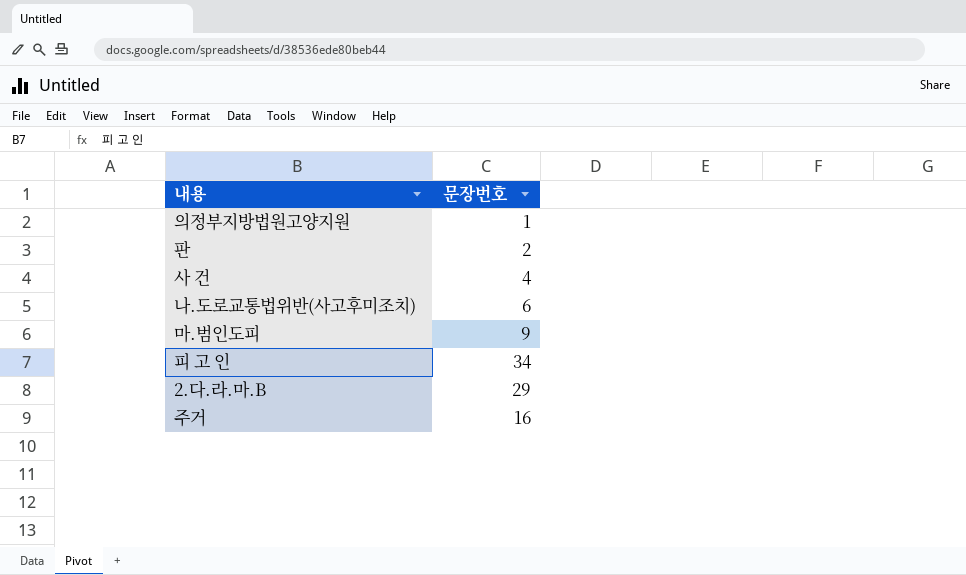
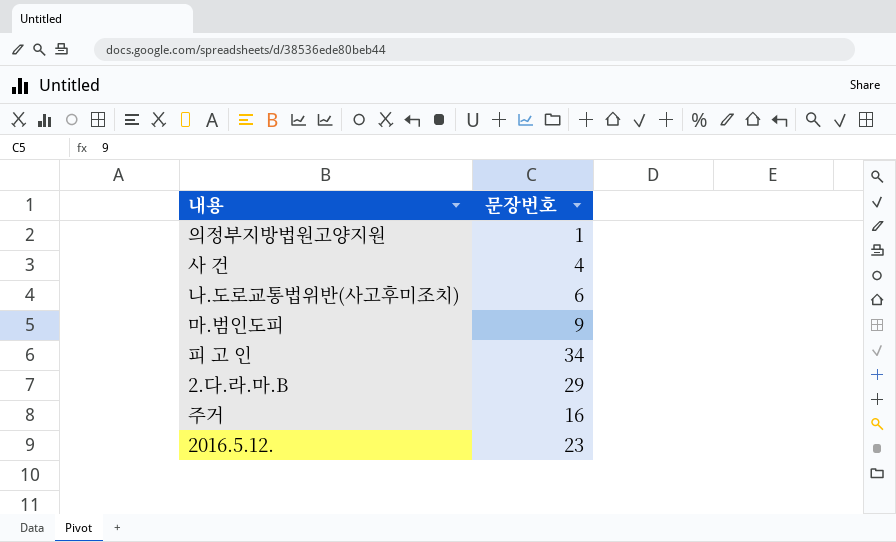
row 판: 2 -> none
row 2016.5.12.: none -> 23

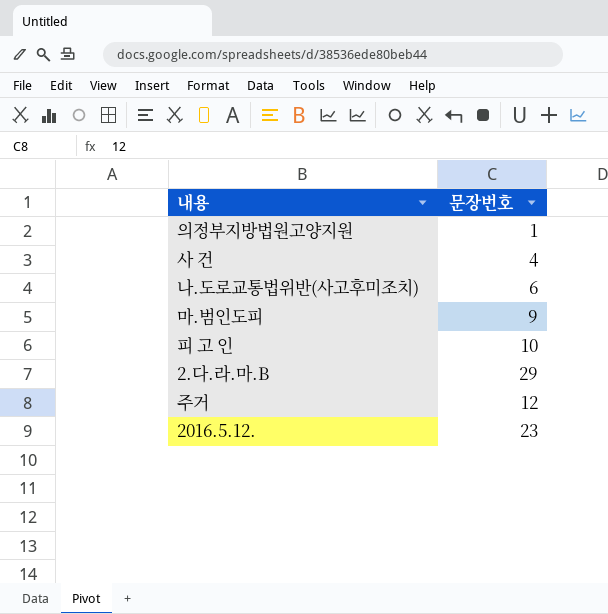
피 고 인 | 문장번호: 34 -> 10
주거 | 문장번호: 16 -> 12

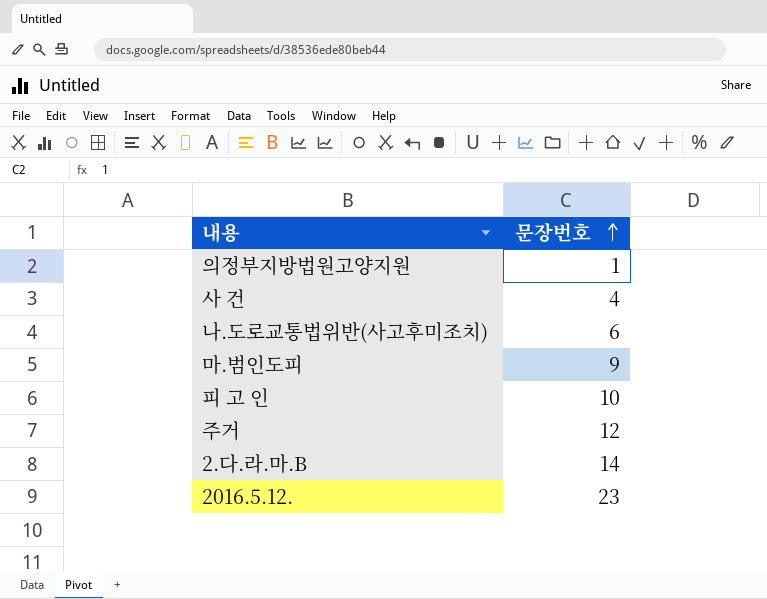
row order: none -> 문장번호 ascending
2.다.라.마.B | 문장번호: 29 -> 14

